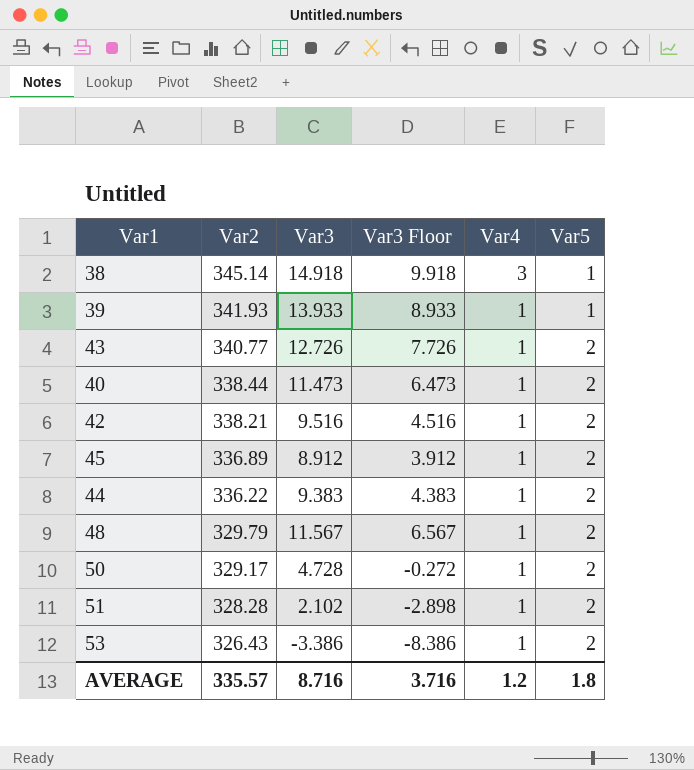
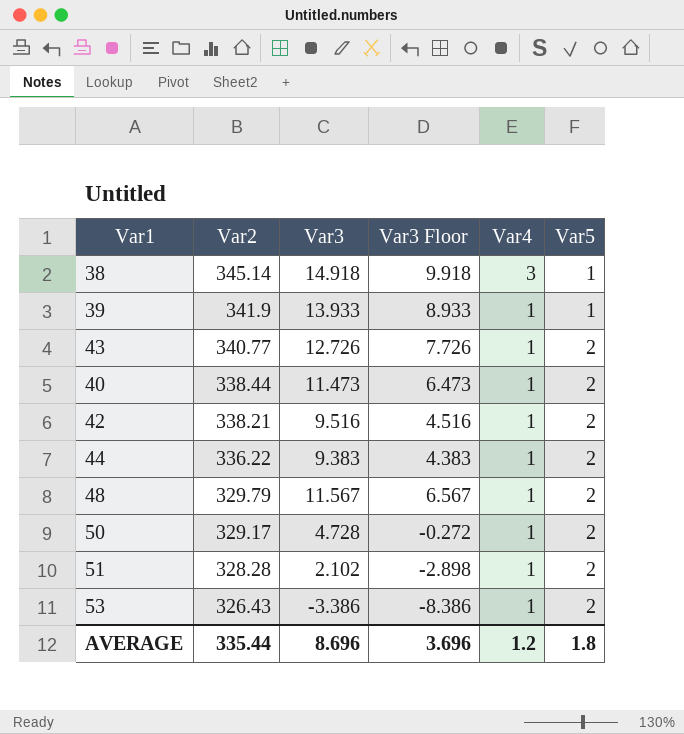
row 45: 336.89 | 8.912 | 3.912 | 1 | 2 -> none
39 | Var2: 341.93 -> 341.9
AVERAGE | Var2: 335.57 -> 335.44
AVERAGE | Var3: 8.716 -> 8.696
AVERAGE | Var3 Floor: 3.716 -> 3.696

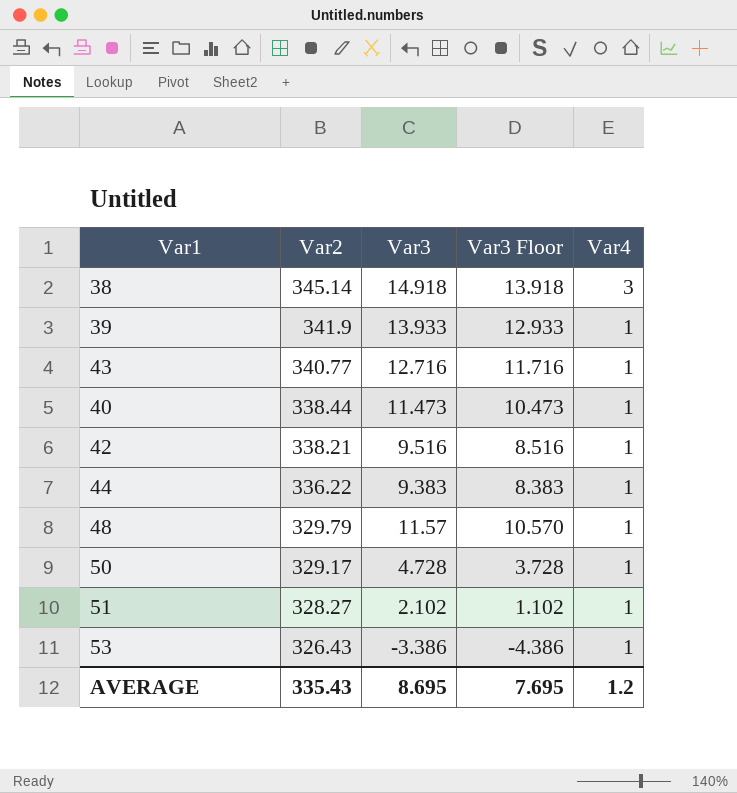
column Var5 | position: 6 -> none
column Var3 Floor | formula: [Var3] - 5 -> [Var3] - 1
43 | Var3: 12.726 -> 12.716
48 | Var3: 11.567 -> 11.57
51 | Var2: 328.28 -> 328.27
AVERAGE | Var2: 335.44 -> 335.43
AVERAGE | Var3: 8.696 -> 8.695
AVERAGE | Var3 Floor: 3.696 -> 7.695

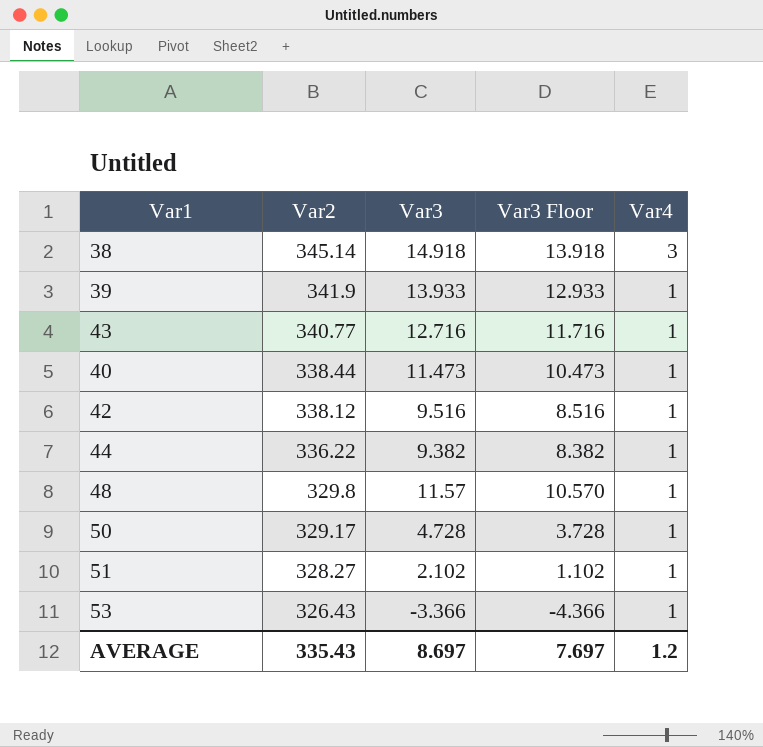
42 | Var2: 338.21 -> 338.12
44 | Var3: 9.383 -> 9.382
44 | Var3 Floor: 8.383 -> 8.382
48 | Var2: 329.79 -> 329.8
53 | Var3: -3.386 -> -3.366
53 | Var3 Floor: -4.386 -> -4.366
AVERAGE | Var3: 8.695 -> 8.697
AVERAGE | Var3 Floor: 7.695 -> 7.697

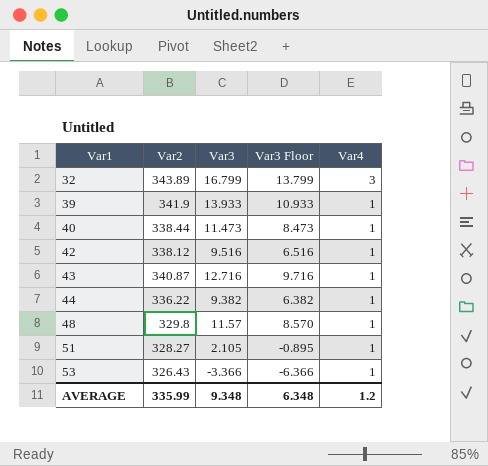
row order: Var2 descending -> Var1 ascending
column Var3 Floor | formula: [Var3] - 1 -> [Var3] - 3
row 38: 345.14 | 14.918 | 13.918 | 3 -> none
row 50: 329.17 | 4.728 | 3.728 | 1 -> none
row 32: none -> 343.89 | 16.799 | 13.799 | 3
43 | Var2: 340.77 -> 340.87
51 | Var3: 2.102 -> 2.105
AVERAGE | Var2: 335.43 -> 335.99
AVERAGE | Var3: 8.697 -> 9.348
AVERAGE | Var3 Floor: 7.697 -> 6.348

